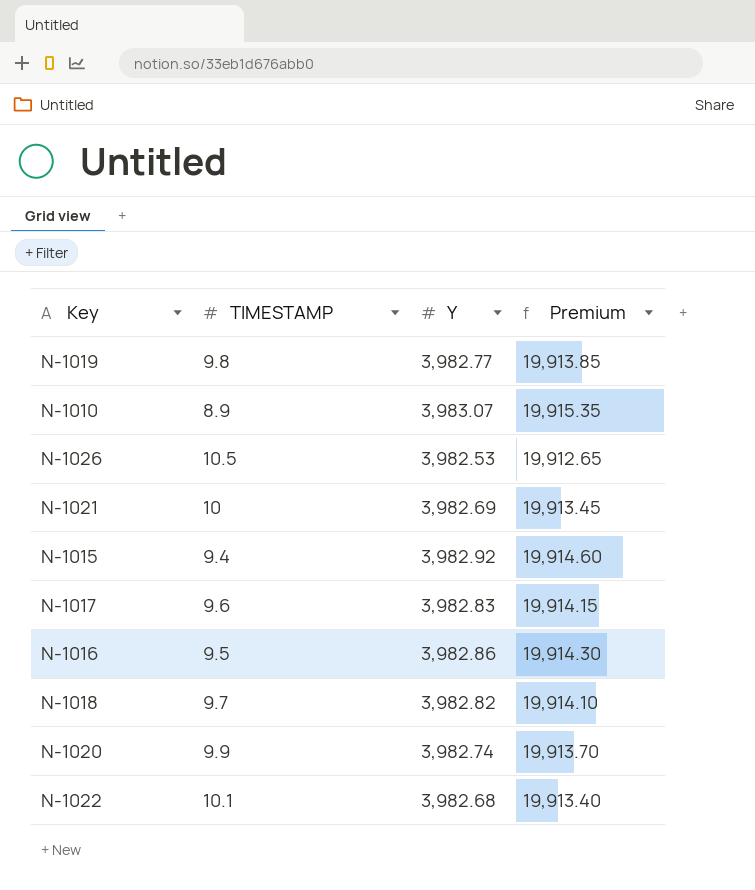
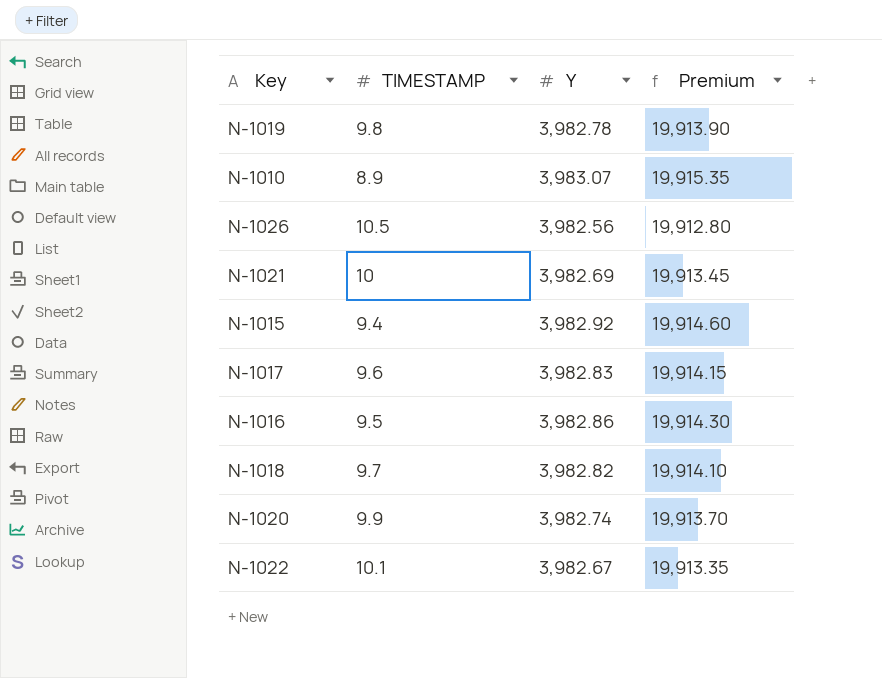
N-1019 | Y: 3,982.77 -> 3,982.78
N-1019 | Premium: 19,913.85 -> 19,913.90
N-1026 | Y: 3,982.53 -> 3,982.56
N-1026 | Premium: 19,912.65 -> 19,912.80
N-1022 | Y: 3,982.68 -> 3,982.67
N-1022 | Premium: 19,913.40 -> 19,913.35

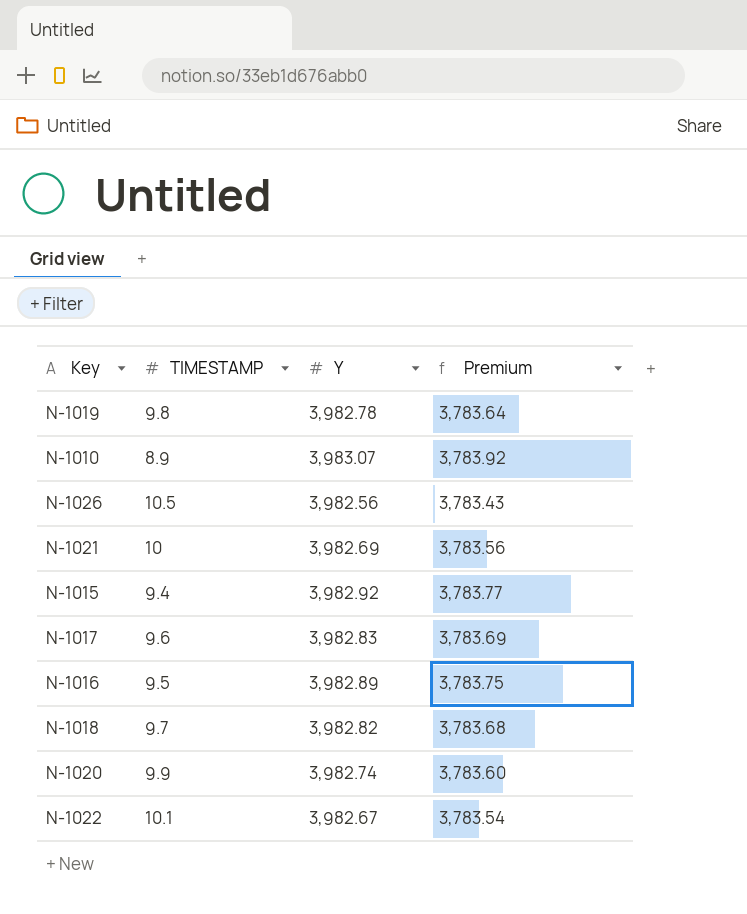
column Premium | formula: [Y] * 5 -> [Y] * 0.95
N-1016 | Y: 3,982.86 -> 3,982.89

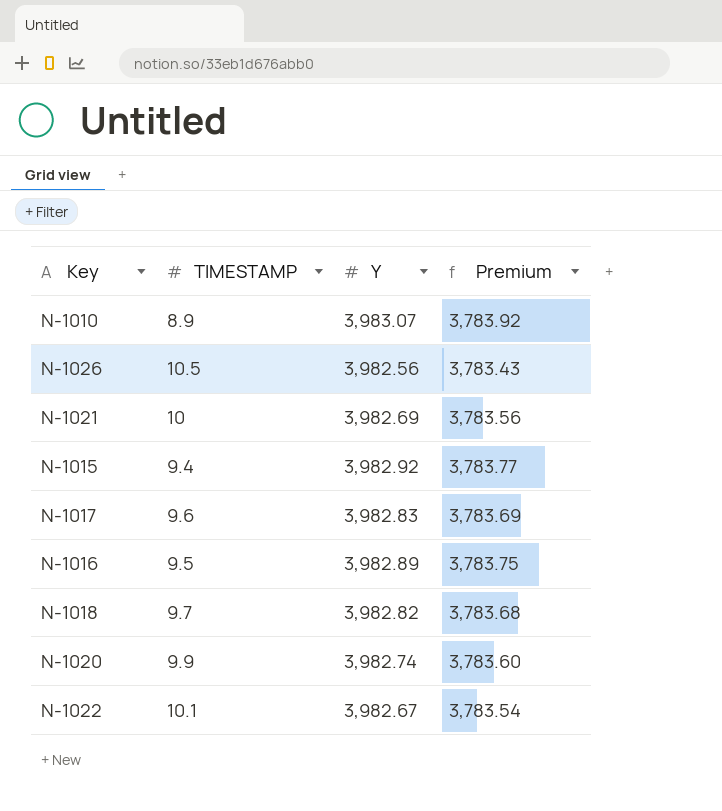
row N-1019: 9.8 | 3,982.78 | 3,783.64 -> none

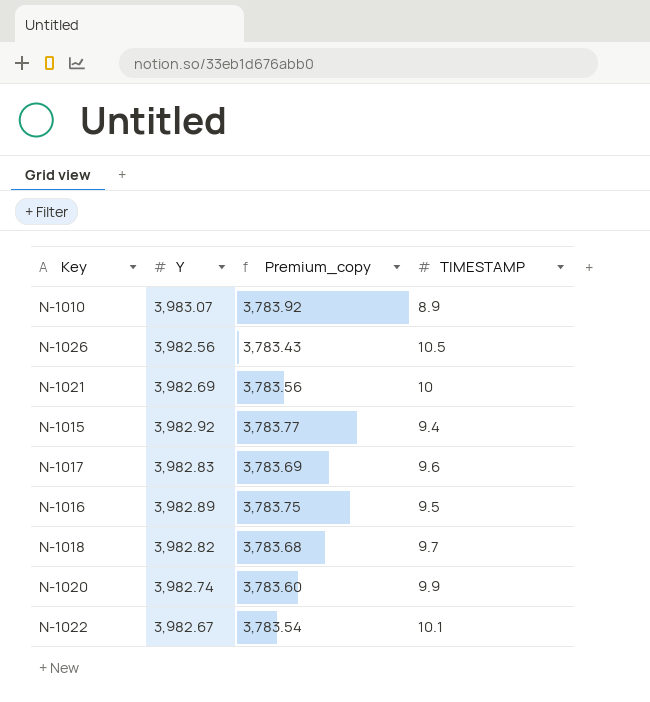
column name: Premium -> Premium_copy
column TIMESTAMP | position: 2 -> 4

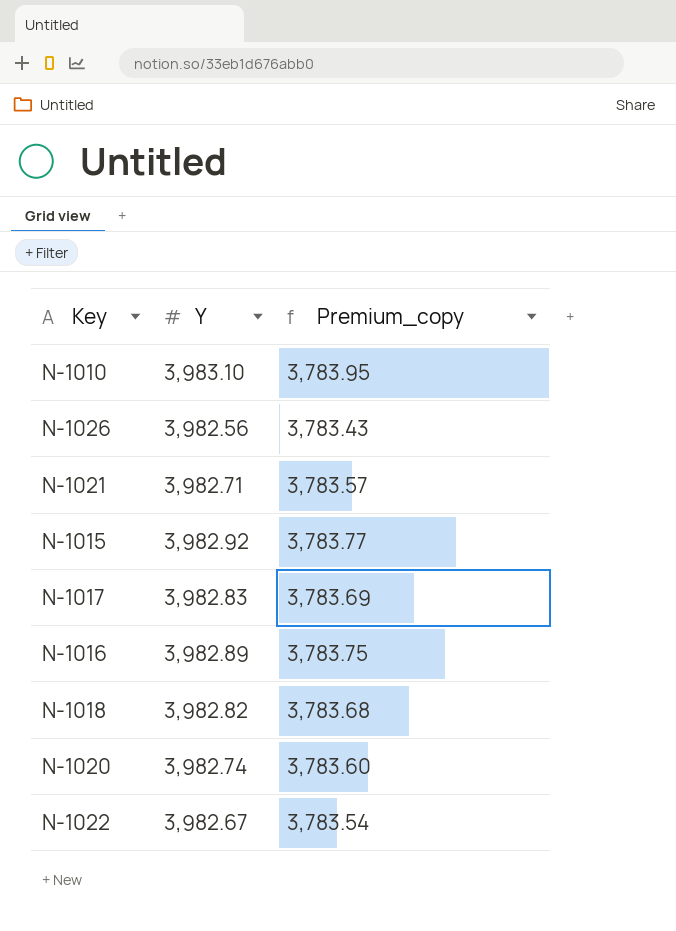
column TIMESTAMP | position: 4 -> none
N-1010 | Y: 3,983.07 -> 3,983.10
N-1010 | Premium_copy: 3,783.92 -> 3,783.95
N-1021 | Y: 3,982.69 -> 3,982.71
N-1021 | Premium_copy: 3,783.56 -> 3,783.57

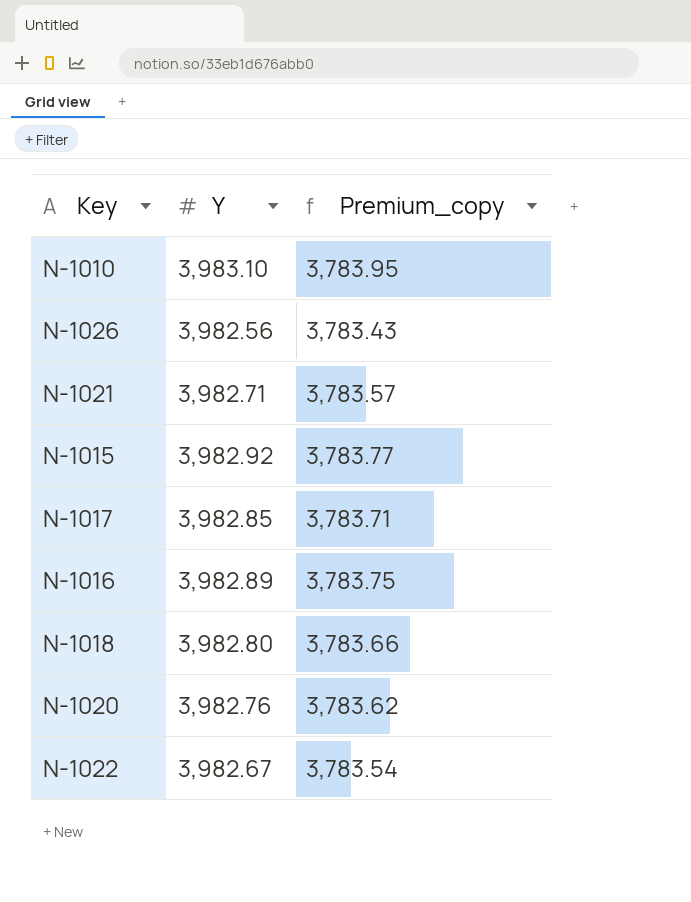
N-1017 | Y: 3,982.83 -> 3,982.85
N-1017 | Premium_copy: 3,783.69 -> 3,783.71
N-1018 | Y: 3,982.82 -> 3,982.80
N-1018 | Premium_copy: 3,783.68 -> 3,783.66
N-1020 | Y: 3,982.74 -> 3,982.76
N-1020 | Premium_copy: 3,783.60 -> 3,783.62

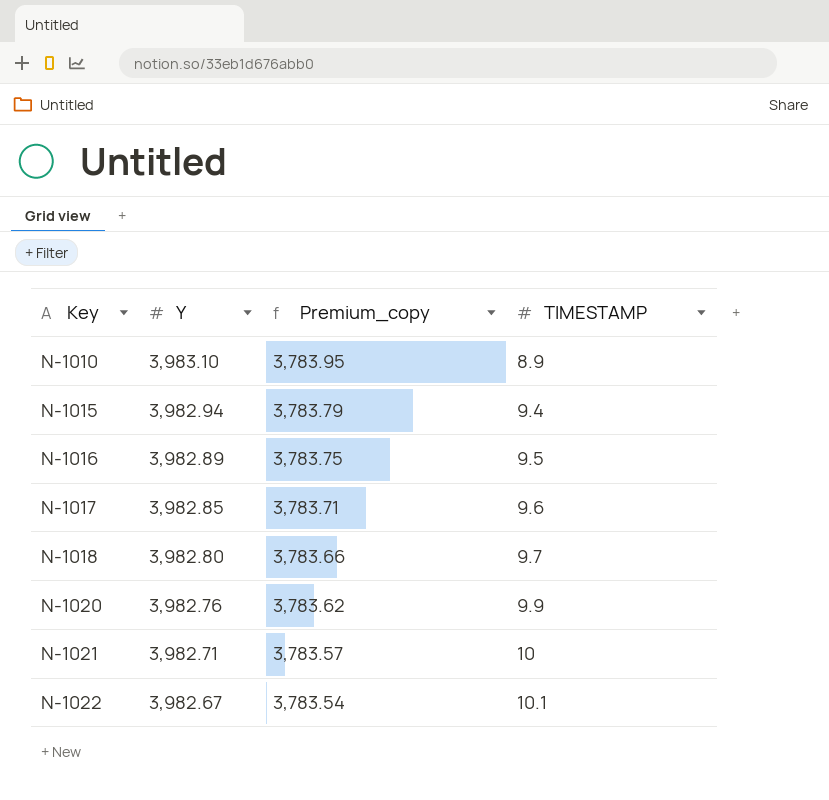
row order: none -> Key ascending
column TIMESTAMP | position: none -> 4
row N-1026: 3,982.56 | 3,783.43 -> none
N-1015 | Y: 3,982.92 -> 3,982.94
N-1015 | Premium_copy: 3,783.77 -> 3,783.79

